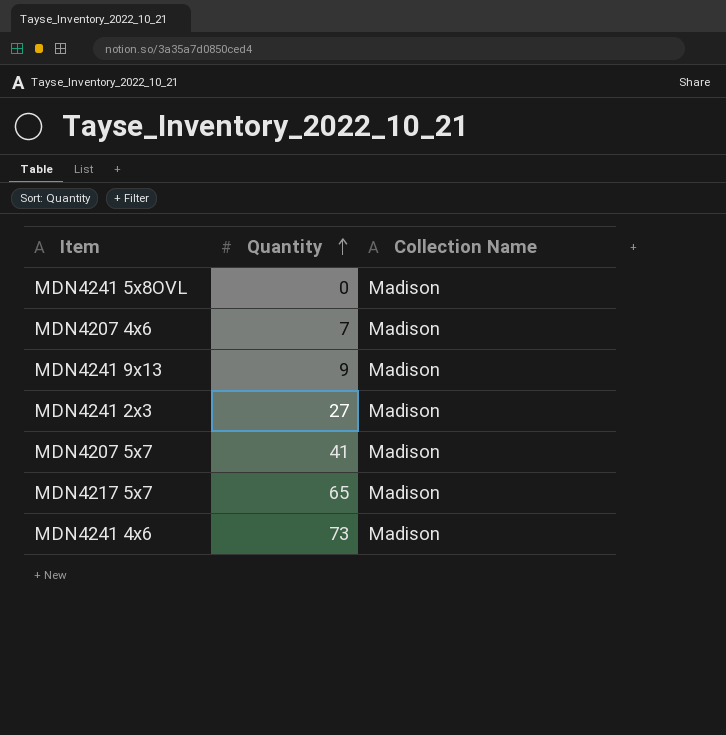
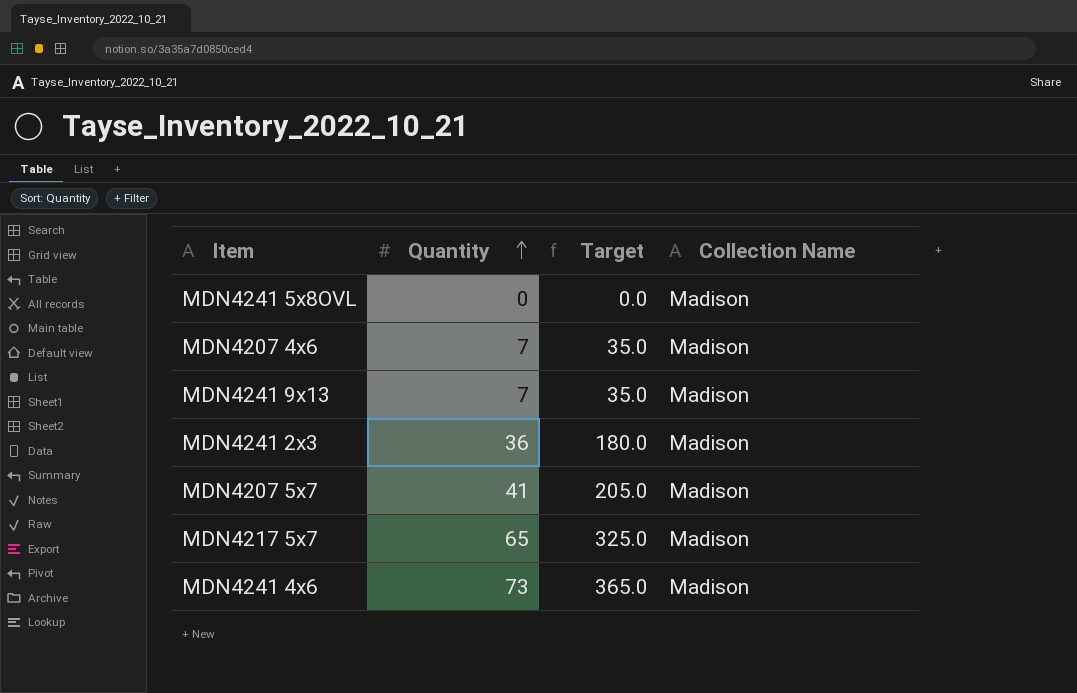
column Target | formula: none -> [Quantity] * 5
MDN4241 9x13 | Quantity: 9 -> 7
MDN4241 2x3 | Quantity: 27 -> 36

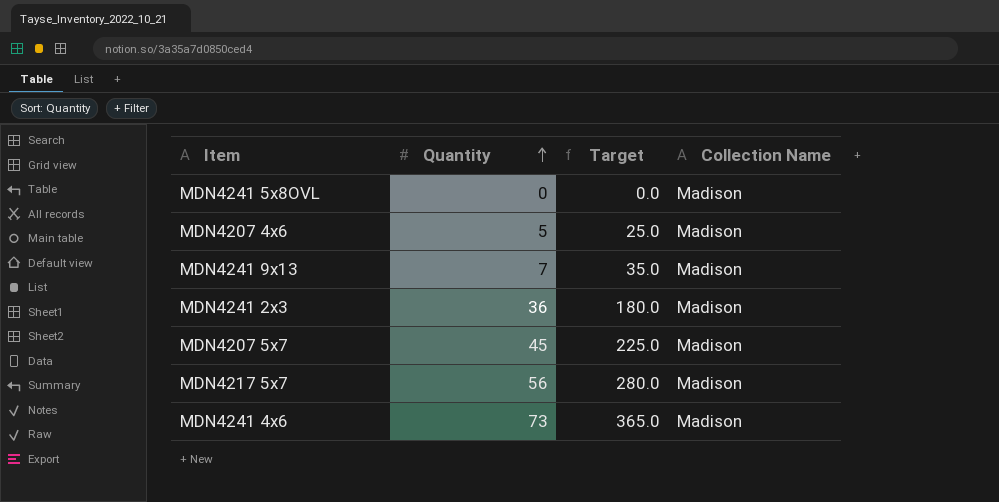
MDN4207 4x6 | Quantity: 7 -> 5
MDN4207 4x6 | Target: 35.0 -> 25.0
MDN4207 5x7 | Quantity: 41 -> 45
MDN4207 5x7 | Target: 205.0 -> 225.0
MDN4217 5x7 | Quantity: 65 -> 56
MDN4217 5x7 | Target: 325.0 -> 280.0

